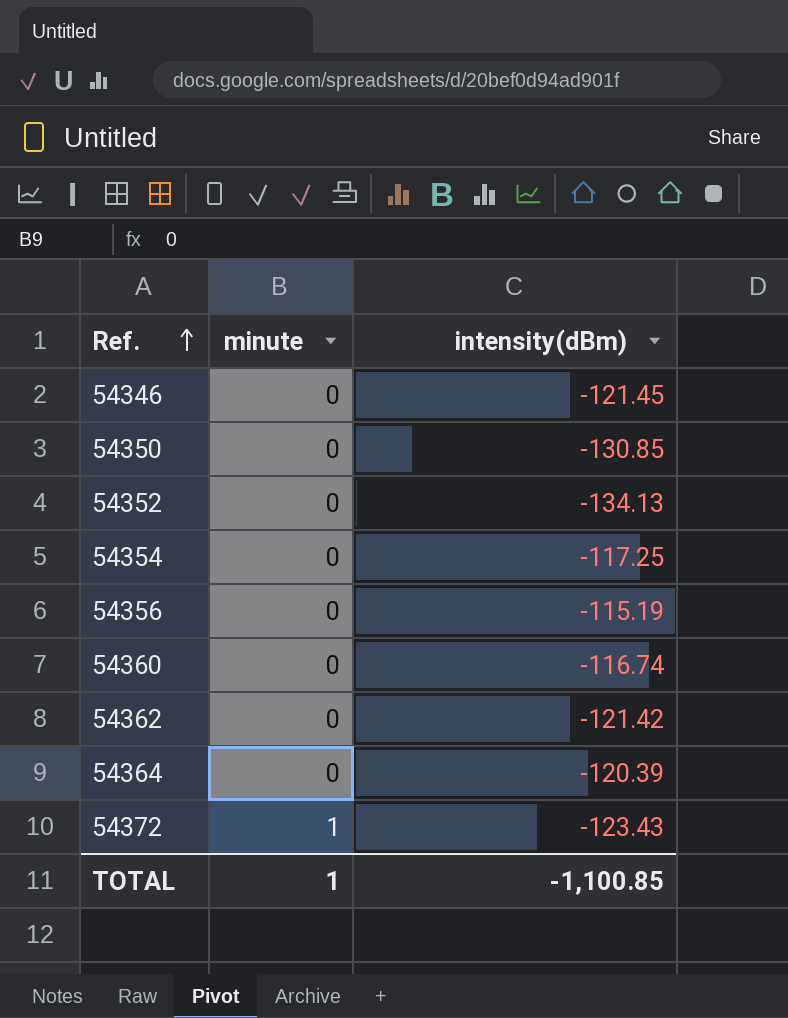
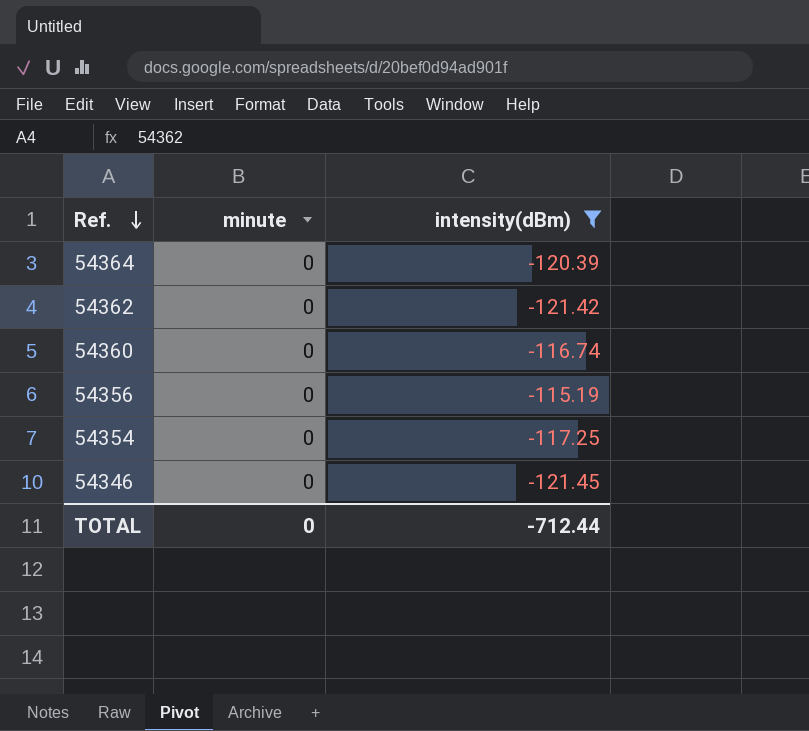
filter: none -> intensity(dBm) >= -121.45
row order: Ref. ascending -> Ref. descending
TOTAL | minute: 1 -> 0
TOTAL | intensity(dBm): -1,100.85 -> -712.44

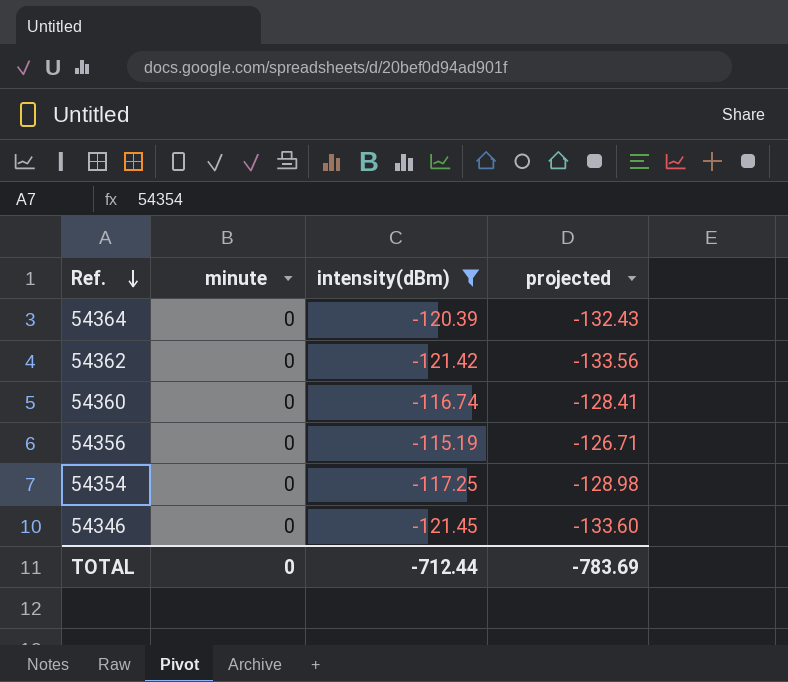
column projected | formula: none -> [intensity(dBm)] * 1.1

